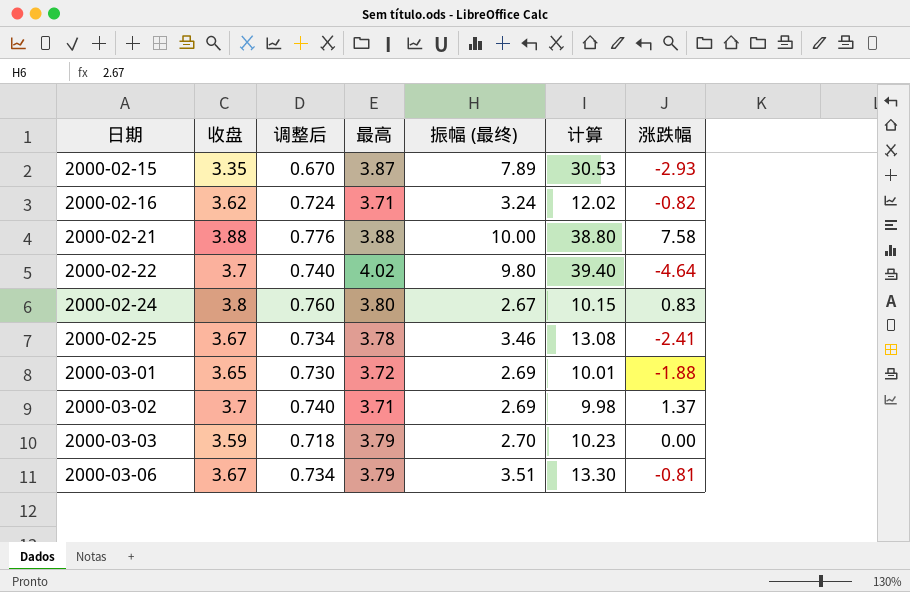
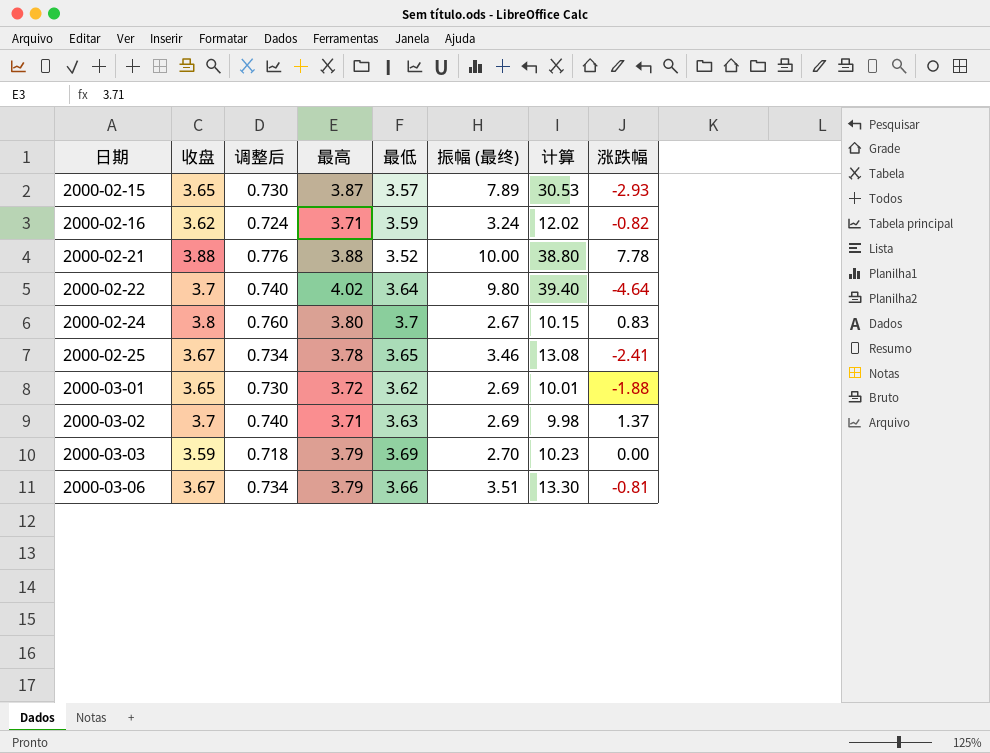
column 最低 | position: none -> 5
2000-02-15 | 收盘: 3.35 -> 3.65
2000-02-15 | 调整后: 0.670 -> 0.730
2000-02-21 | 涨跌幅: 7.58 -> 7.78

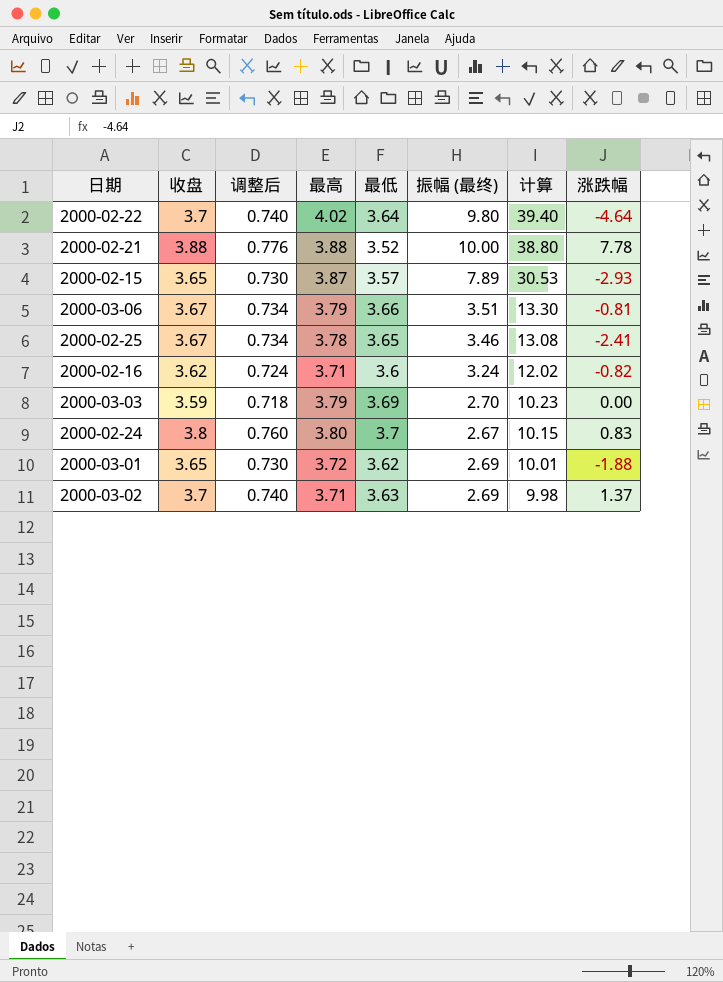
row order: 日期 ascending -> 计算 descending
2000-02-16 | 最低: 3.59 -> 3.6

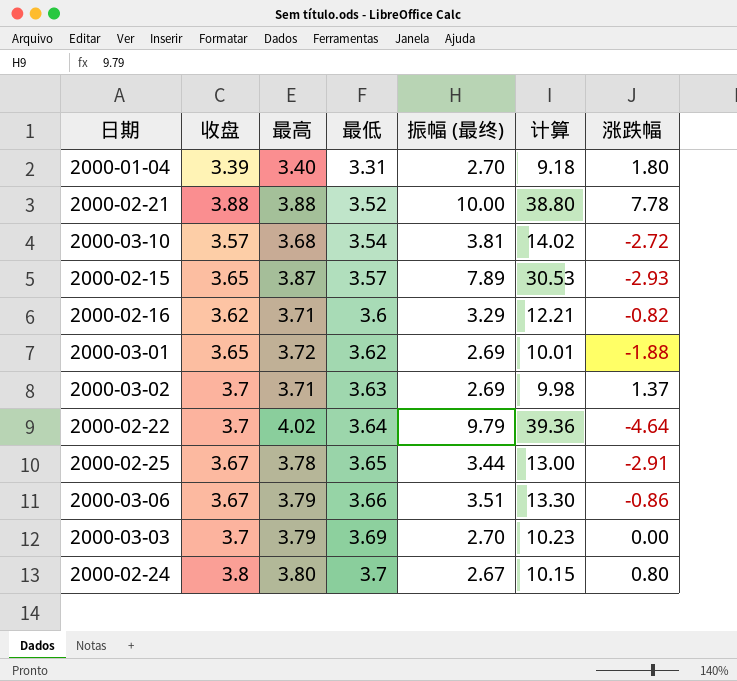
row order: 计算 descending -> 最低 ascending
column 调整后 | formula: [收盘] * 0.2 -> none
row 2000-01-04: none -> 3.39 | 3.40 | 3.31 | 2.70 | 9.18 | 1.80
row 2000-03-10: none -> 3.57 | 3.68 | 3.54 | 3.81 | 14.02 | -2.72
2000-02-16 | 振幅 (最终): 3.24 -> 3.29
2000-02-16 | 计算: 12.02 -> 12.21
2000-02-22 | 振幅 (最终): 9.80 -> 9.79
2000-02-22 | 计算: 39.40 -> 39.36
2000-02-25 | 振幅 (最终): 3.46 -> 3.44
2000-02-25 | 计算: 13.08 -> 13.00
2000-02-25 | 涨跌幅: -2.41 -> -2.91
2000-03-06 | 涨跌幅: -0.81 -> -0.86
2000-03-03 | 收盘: 3.59 -> 3.7
2000-02-24 | 涨跌幅: 0.83 -> 0.80

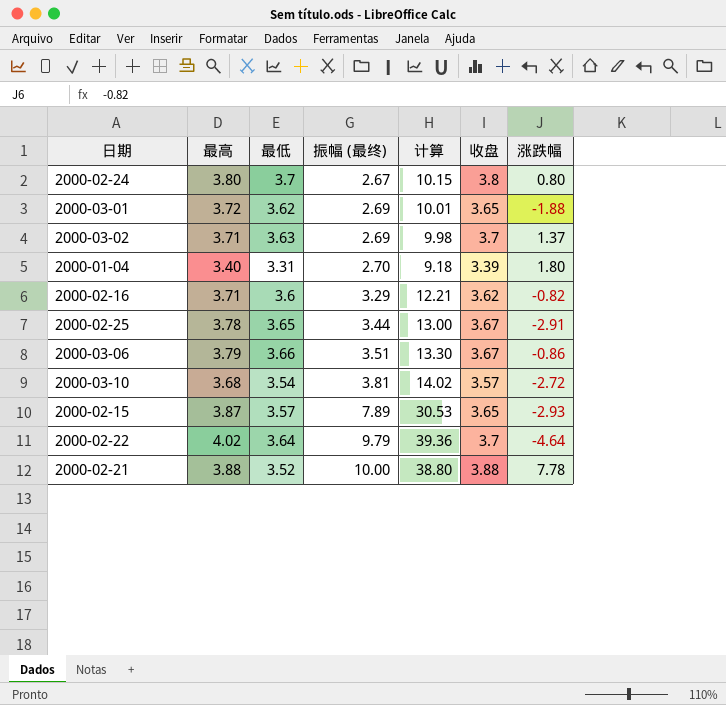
row order: 最低 ascending -> 振幅 (最终) ascending
column 收盘 | position: 2 -> 6
row 2000-03-03: 3.7 | 3.79 | 3.69 | 2.70 | 10.23 | 0.00 -> none

